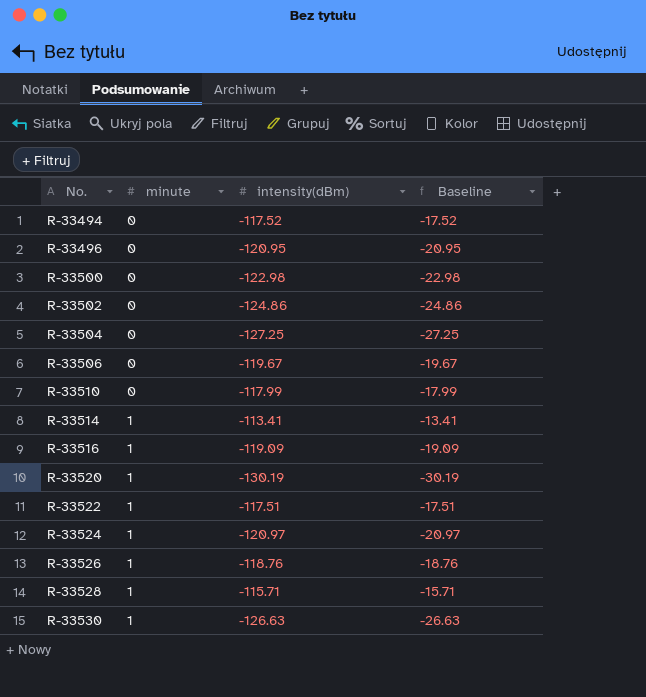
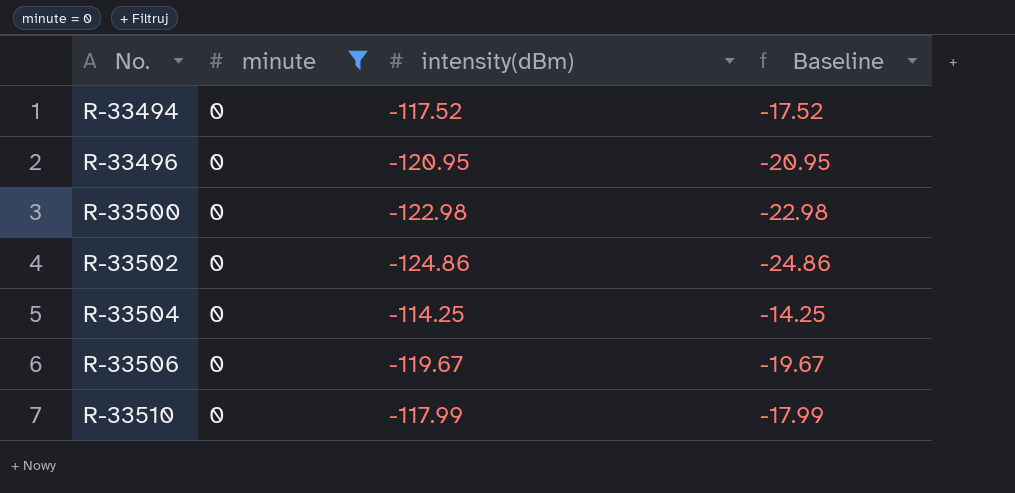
filter: none -> minute = 0
R-33504 | intensity(dBm): -127.25 -> -114.25
R-33504 | Baseline: -27.25 -> -14.25

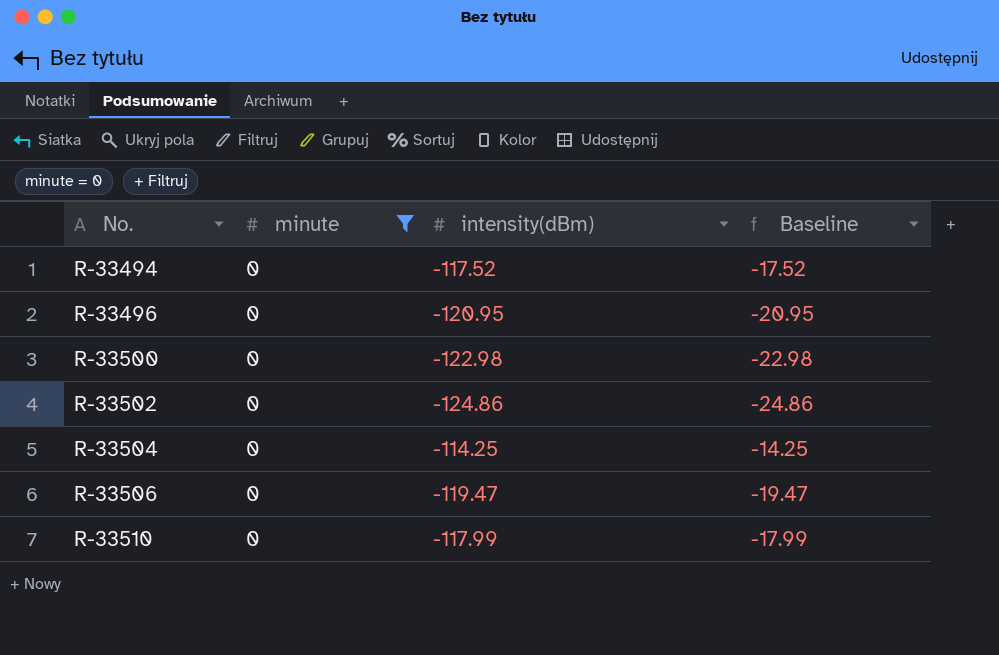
R-33506 | intensity(dBm): -119.67 -> -119.47
R-33506 | Baseline: -19.67 -> -19.47

